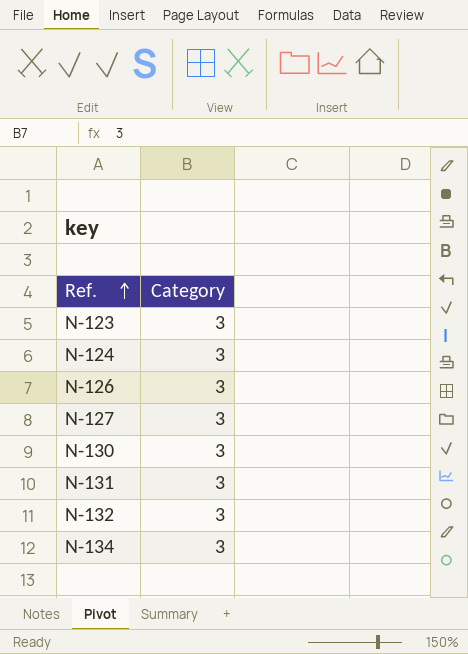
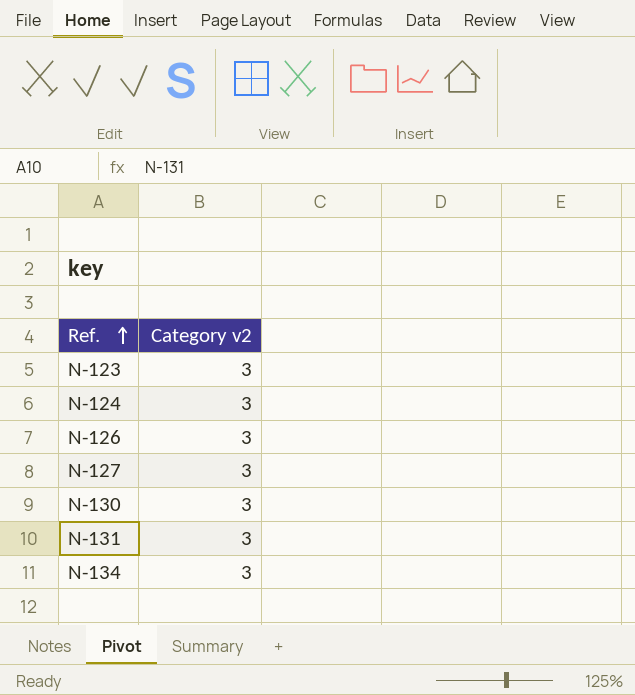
column name: Category -> Category v2
row N-132: 3 -> none

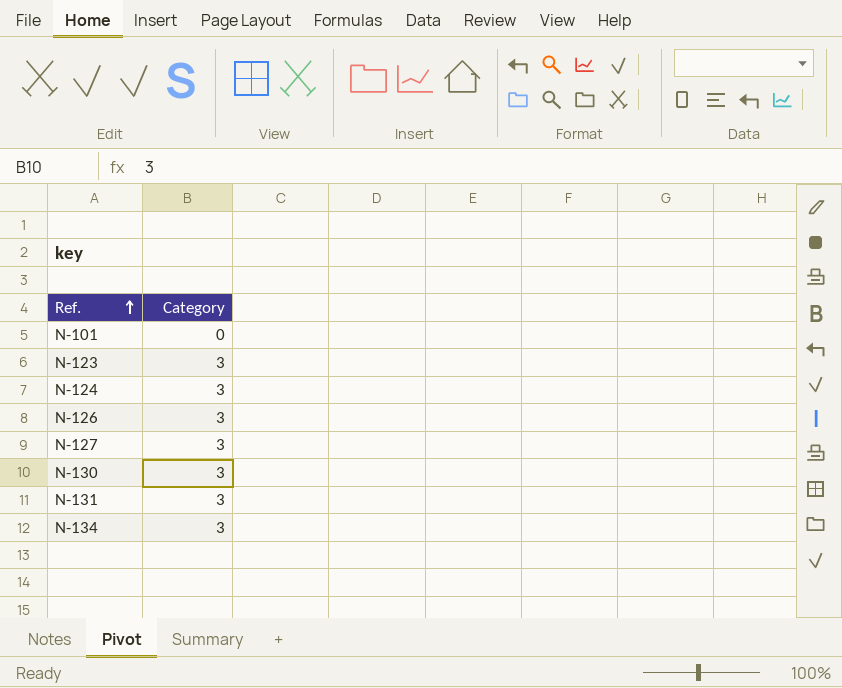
column name: Category v2 -> Category
row N-101: none -> 0

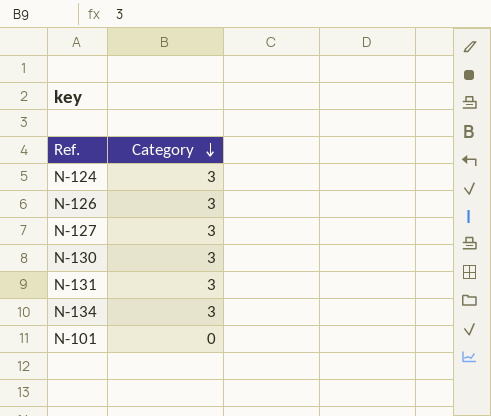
row order: Ref. ascending -> Category descending
row N-123: 3 -> none

